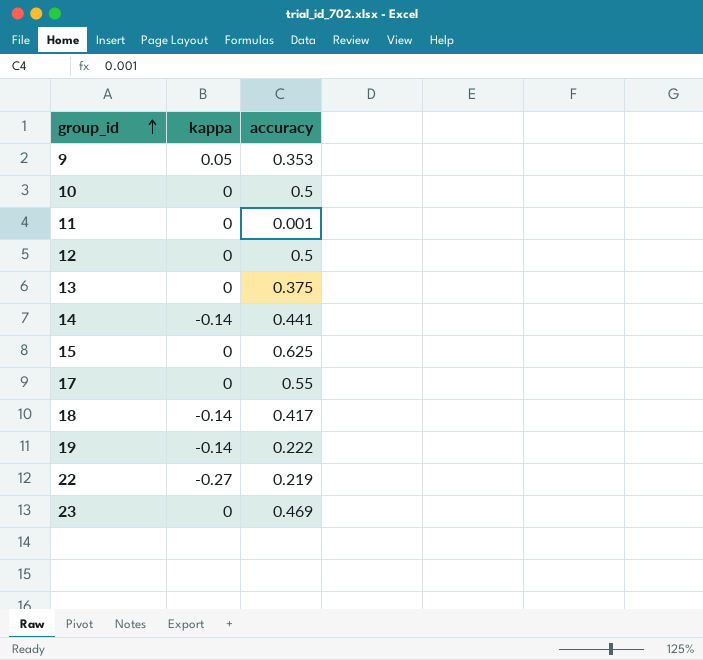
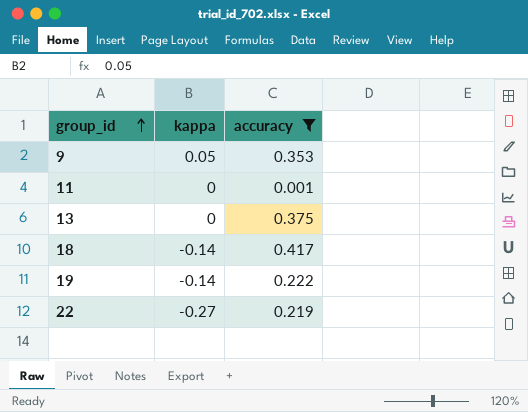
filter: none -> accuracy <= 0.417

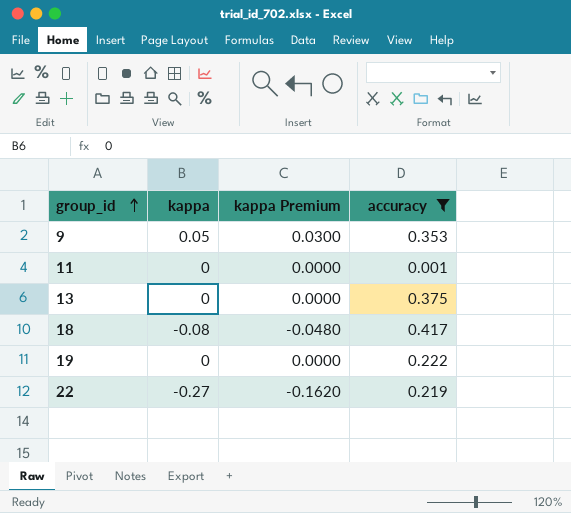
column kappa Premium | formula: none -> [kappa] * 0.6
18 | kappa: -0.14 -> -0.08
19 | kappa: -0.14 -> 0

